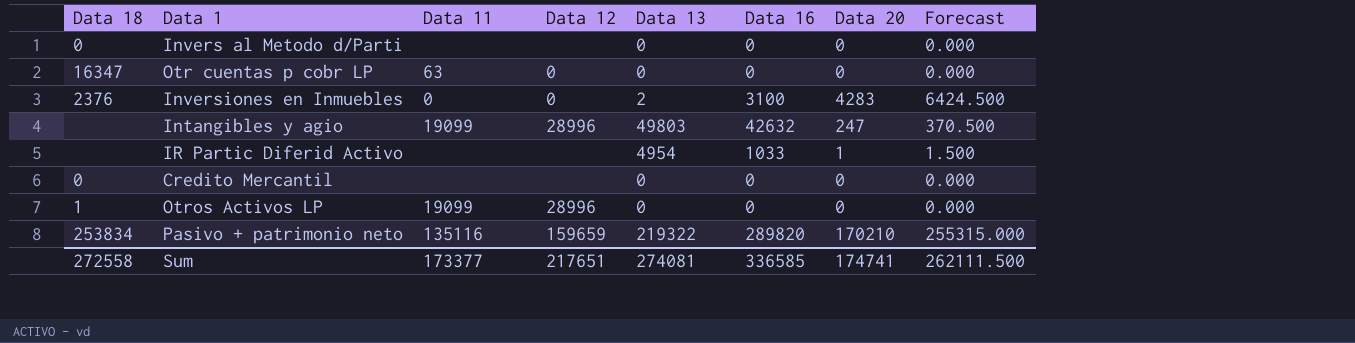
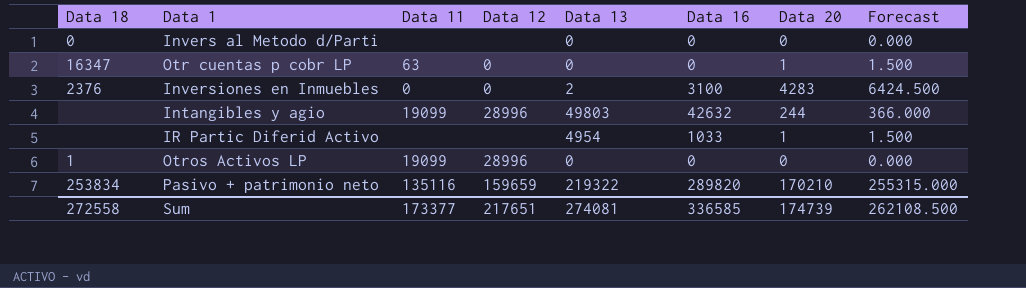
row Credito Mercantil: 0 | none | none | 0 | 0 | 0 | 0.000 -> none
Otr cuentas p cobr LP | Data 20: 0 -> 1
Otr cuentas p cobr LP | Forecast: 0.000 -> 1.500
Intangibles y agio | Data 20: 247 -> 244
Intangibles y agio | Forecast: 370.500 -> 366.000
Sum | Data 20: 174741 -> 174739
Sum | Forecast: 262111.500 -> 262108.500

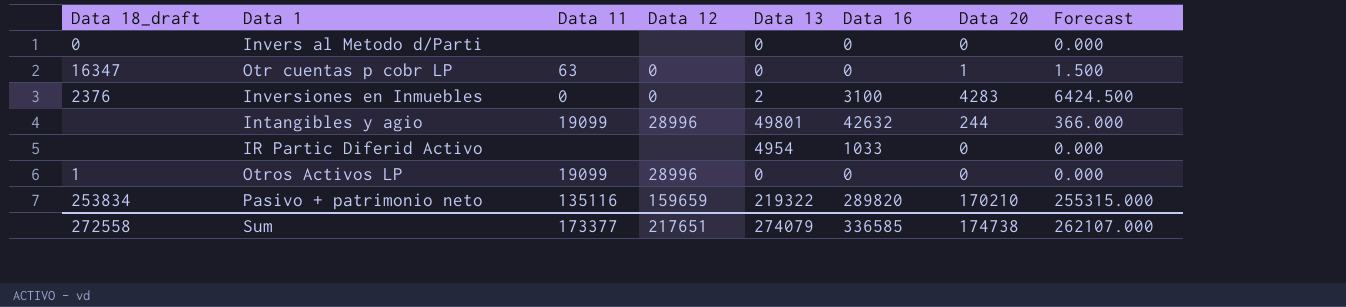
column name: Data 18 -> Data 18_draft
Intangibles y agio | Data 13: 49803 -> 49801
IR Partic Diferid Activo | Data 20: 1 -> 0
IR Partic Diferid Activo | Forecast: 1.500 -> 0.000
Sum | Data 13: 274081 -> 274079
Sum | Data 20: 174739 -> 174738
Sum | Forecast: 262108.500 -> 262107.000

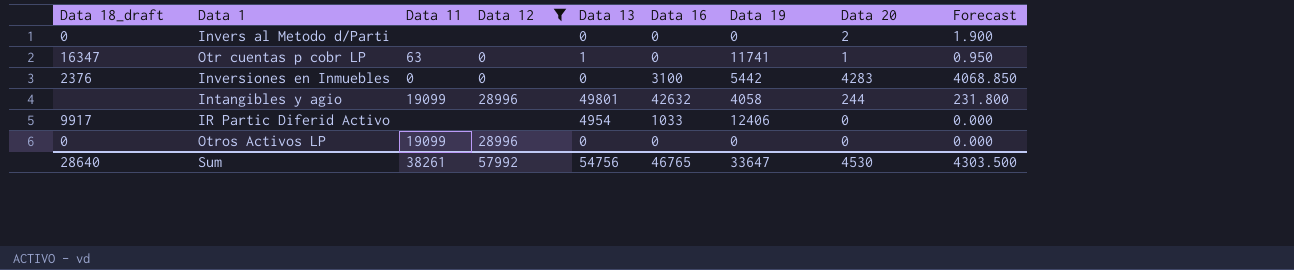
filter: none -> Data 12 != 159659
column Data 19 | position: none -> 7
column Forecast | formula: [Data 20] * 1.5 -> [Data 20] * 0.95
Invers al Metodo d/Parti | Data 20: 0 -> 2
Otr cuentas p cobr LP | Data 13: 0 -> 1
Inversiones en Inmuebles | Data 13: 2 -> 0
IR Partic Diferid Activo | Data 18_draft: none -> 9917
Otros Activos LP | Data 18_draft: 1 -> 0
Sum | Data 18_draft: 272558 -> 28640
Sum | Data 11: 173377 -> 38261
Sum | Data 12: 217651 -> 57992
Sum | Data 13: 274079 -> 54756
Sum | Data 16: 336585 -> 46765
Sum | Data 20: 174738 -> 4530
Sum | Forecast: 262107.000 -> 4303.500

